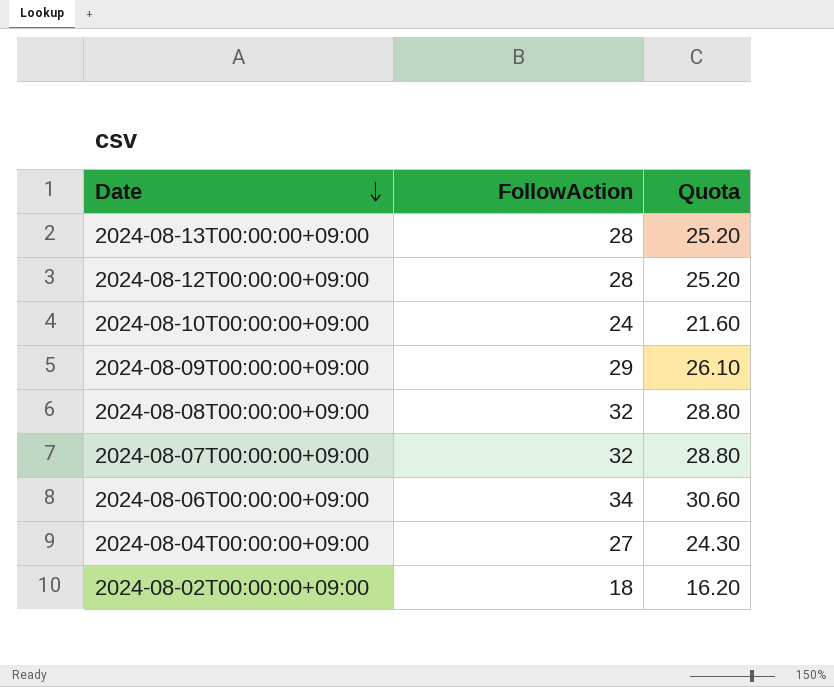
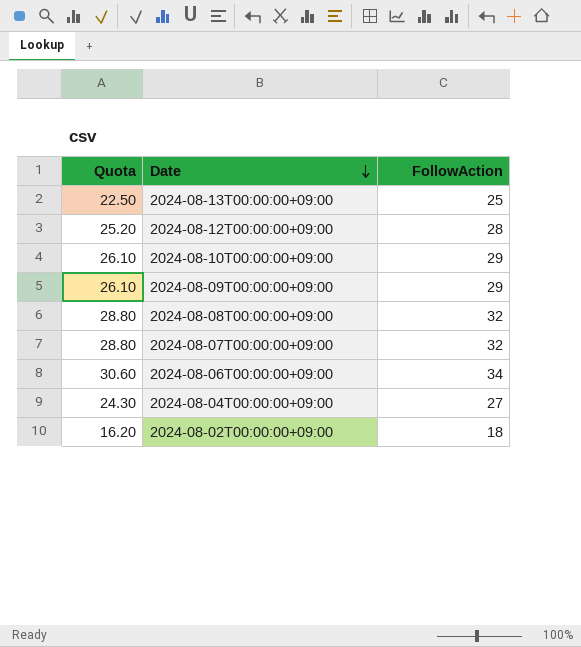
column Quota | position: 3 -> 1
2024-08-13T00:00:00+09:00 | Quota: 25.20 -> 22.50
2024-08-13T00:00:00+09:00 | FollowAction: 28 -> 25
2024-08-10T00:00:00+09:00 | Quota: 21.60 -> 26.10
2024-08-10T00:00:00+09:00 | FollowAction: 24 -> 29

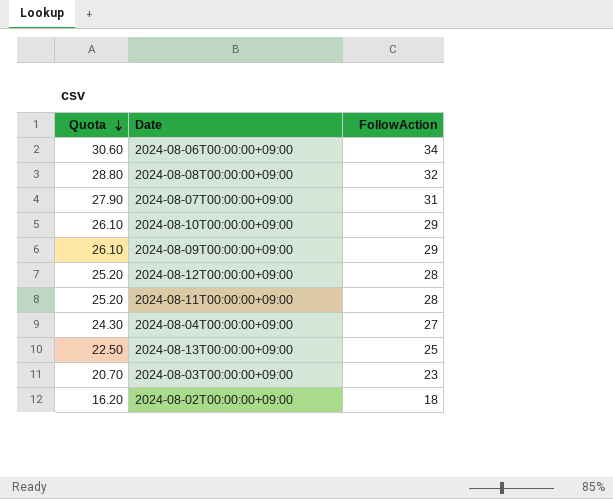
row order: Date descending -> Quota descending
2024-08-07T00:00:00+09:00 | Quota: 28.80 -> 27.90
2024-08-07T00:00:00+09:00 | FollowAction: 32 -> 31
row 2024-08-11T00:00:00+09:00: none -> 25.20 | 28
row 2024-08-03T00:00:00+09:00: none -> 20.70 | 23

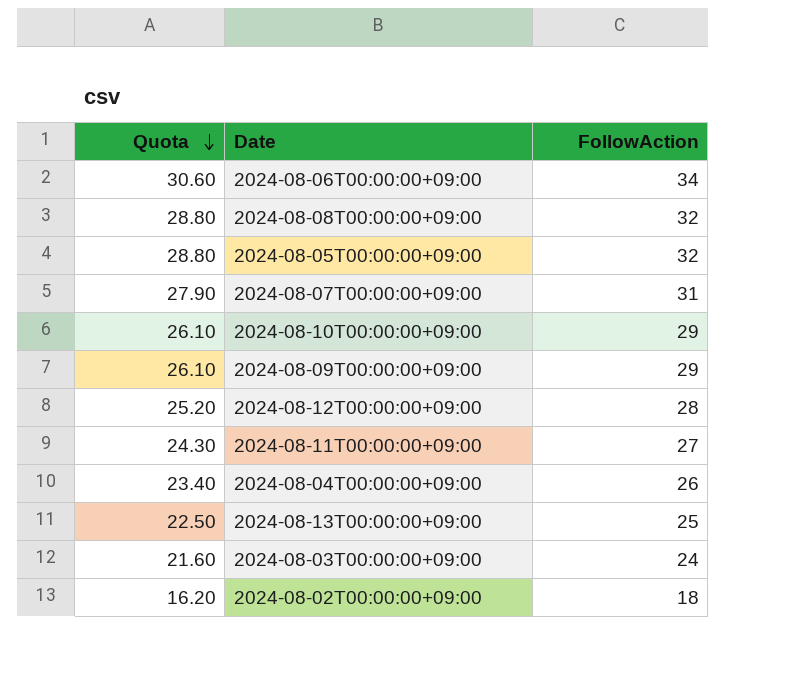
row 2024-08-05T00:00:00+09:00: none -> 28.80 | 32
2024-08-11T00:00:00+09:00 | Quota: 25.20 -> 24.30
2024-08-11T00:00:00+09:00 | FollowAction: 28 -> 27
2024-08-04T00:00:00+09:00 | Quota: 24.30 -> 23.40
2024-08-04T00:00:00+09:00 | FollowAction: 27 -> 26
2024-08-03T00:00:00+09:00 | Quota: 20.70 -> 21.60
2024-08-03T00:00:00+09:00 | FollowAction: 23 -> 24

